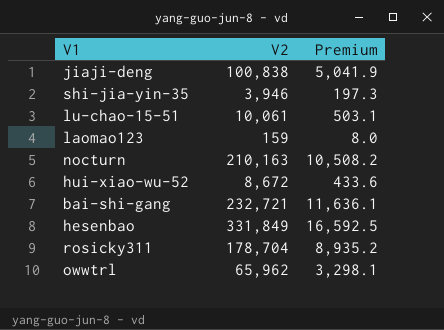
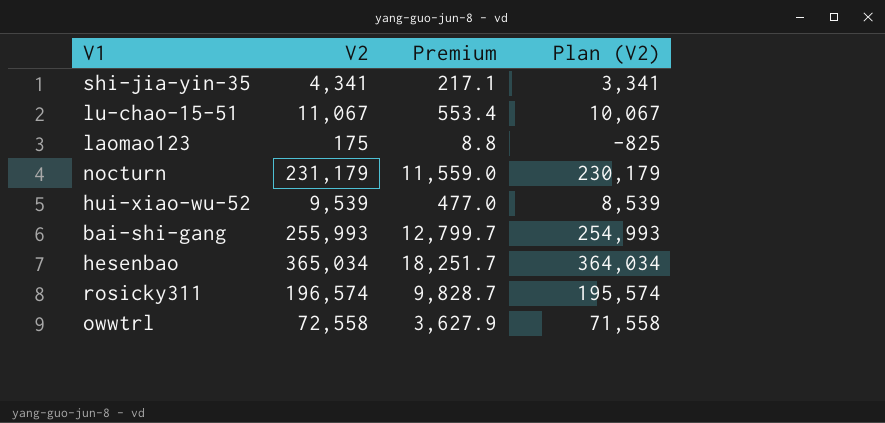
column Plan (V2) | formula: none -> [V2] - 1000
row jiaji-deng: 100,838 | 5,041.9 -> none
shi-jia-yin-35 | V2: 3,946 -> 4,341
shi-jia-yin-35 | Premium: 197.3 -> 217.1
lu-chao-15-51 | V2: 10,061 -> 11,067
lu-chao-15-51 | Premium: 503.1 -> 553.4
laomao123 | V2: 159 -> 175
laomao123 | Premium: 8.0 -> 8.8
nocturn | V2: 210,163 -> 231,179
nocturn | Premium: 10,508.2 -> 11,559.0
hui-xiao-wu-52 | V2: 8,672 -> 9,539
hui-xiao-wu-52 | Premium: 433.6 -> 477.0
bai-shi-gang | V2: 232,721 -> 255,993
bai-shi-gang | Premium: 11,636.1 -> 12,799.7
hesenbao | V2: 331,849 -> 365,034
hesenbao | Premium: 16,592.5 -> 18,251.7
rosicky311 | V2: 178,704 -> 196,574
rosicky311 | Premium: 8,935.2 -> 9,828.7
owwtrl | V2: 65,962 -> 72,558
owwtrl | Premium: 3,298.1 -> 3,627.9

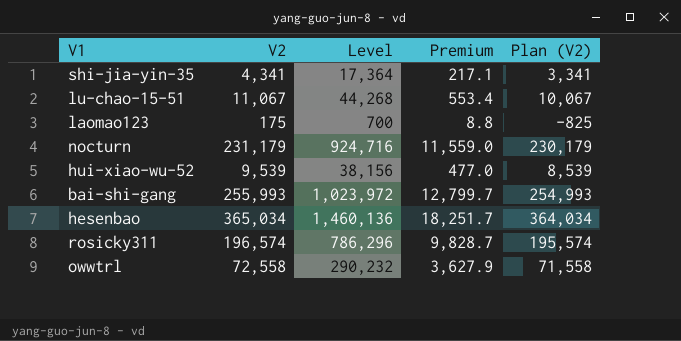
column Level | formula: none -> [V2] * 4

